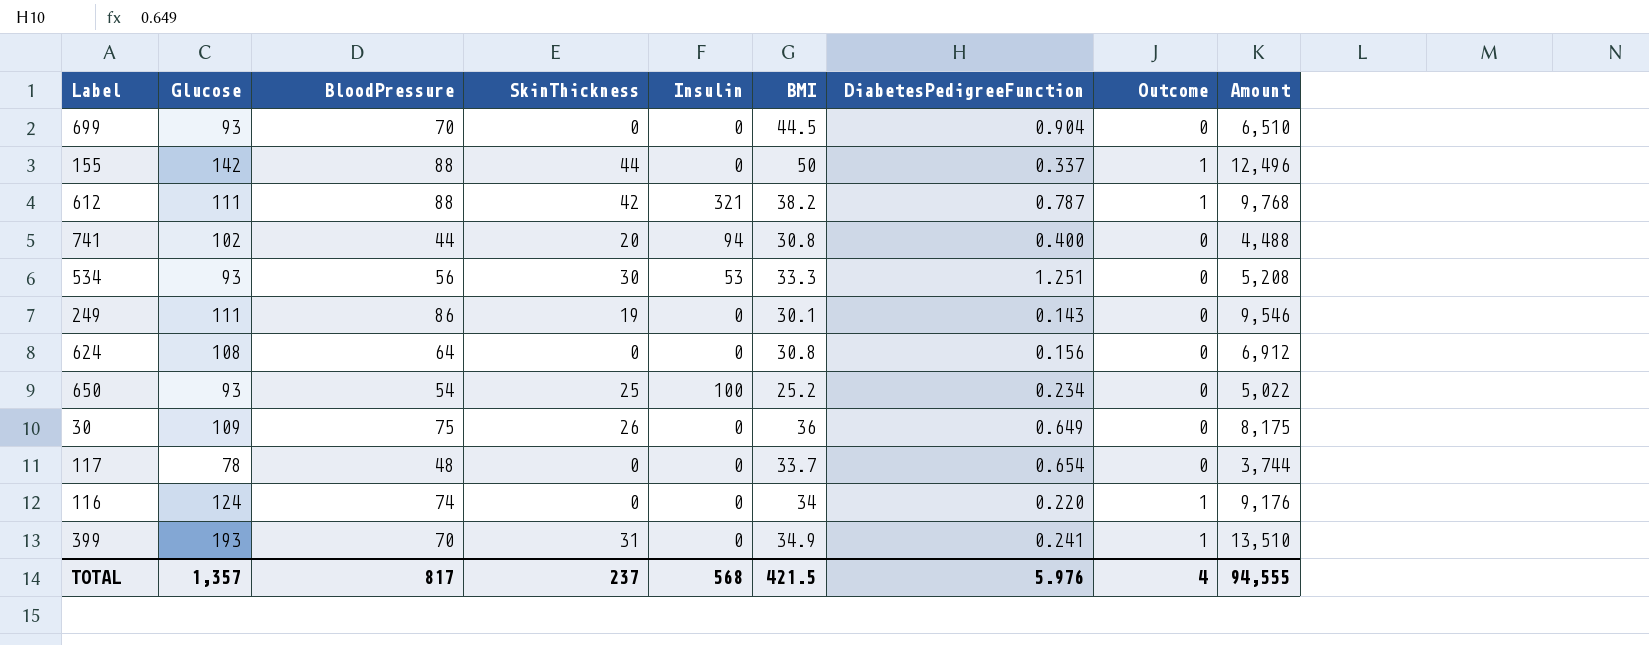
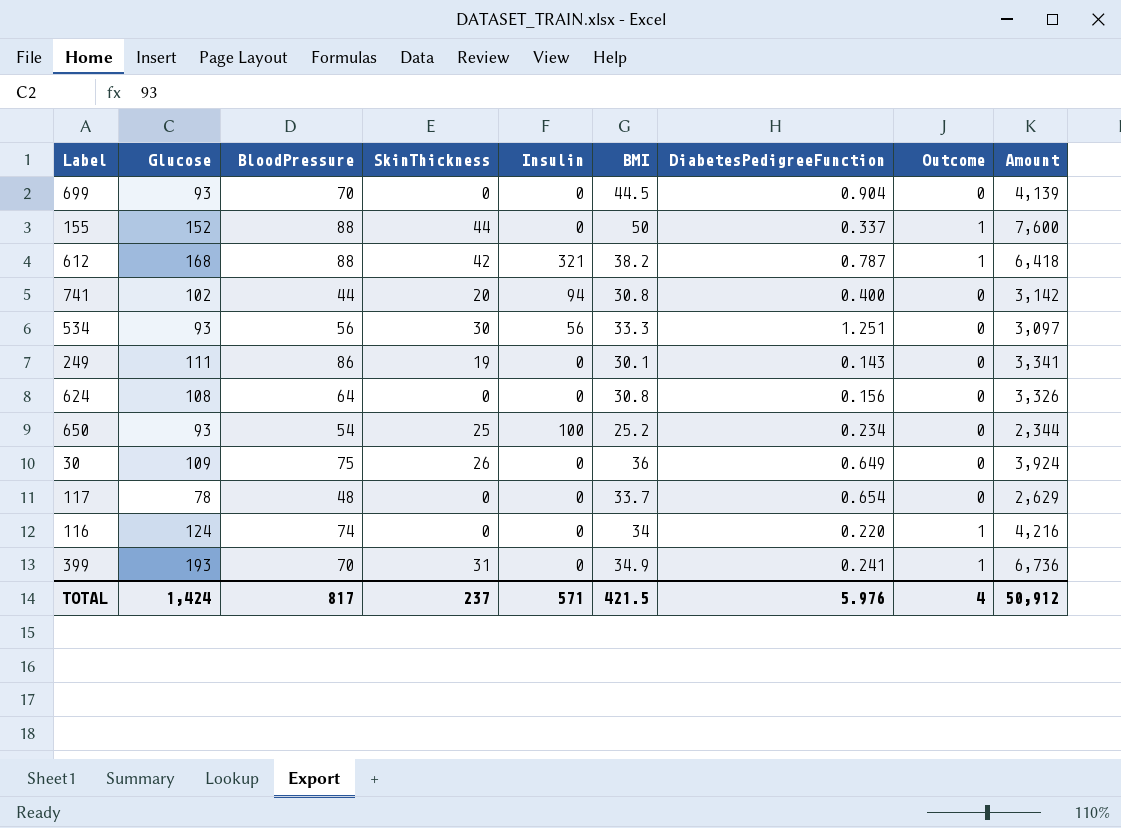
column Amount | formula: [Glucose] * [BloodPressure] -> [Glucose] * [BMI]
155 | Glucose: 142 -> 152
612 | Glucose: 111 -> 168
534 | Insulin: 53 -> 56
TOTAL | Glucose: 1,357 -> 1,424
TOTAL | Insulin: 568 -> 571
TOTAL | Amount: 94,555 -> 50,912

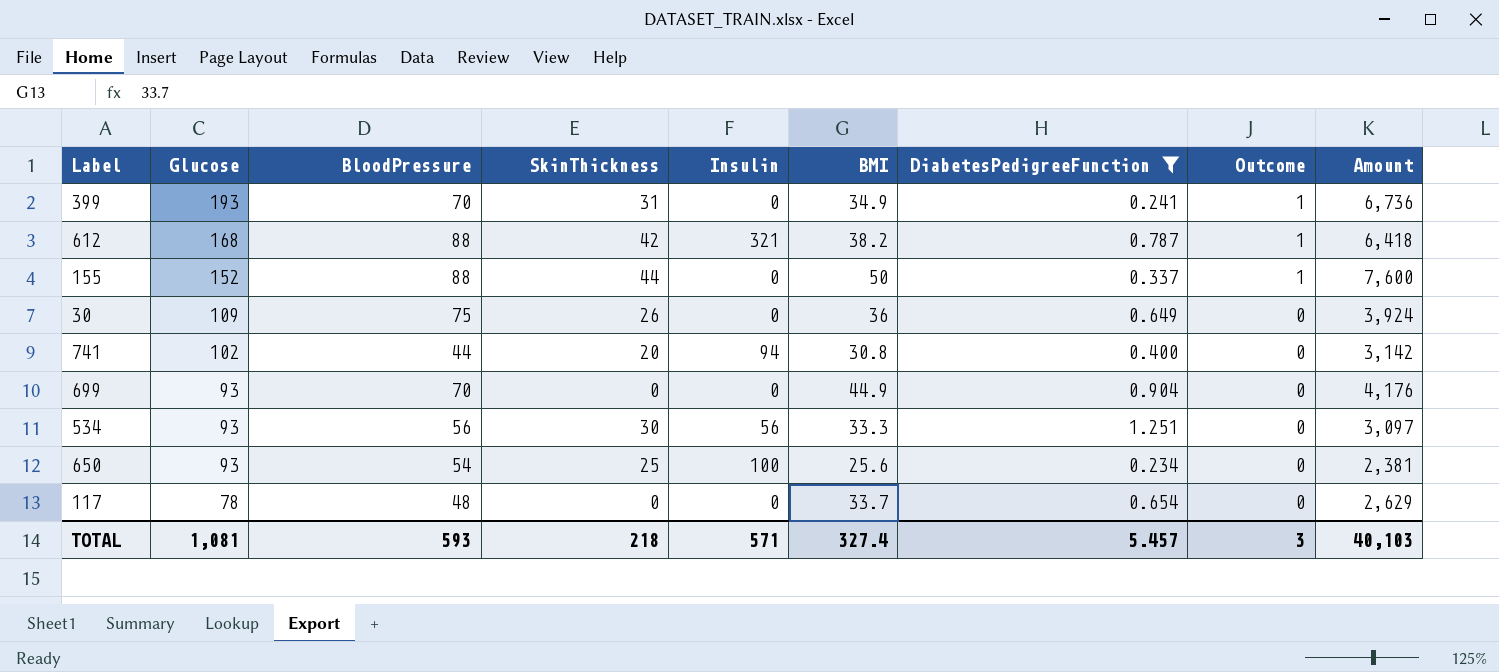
filter: none -> DiabetesPedigreeFunction >= 0.234
row order: none -> Glucose descending
699 | BMI: 44.5 -> 44.9
699 | Amount: 4,139 -> 4,176
650 | BMI: 25.2 -> 25.6
650 | Amount: 2,344 -> 2,381
TOTAL | Glucose: 1,424 -> 1,081
TOTAL | BloodPressure: 817 -> 593
TOTAL | SkinThickness: 237 -> 218
TOTAL | BMI: 421.5 -> 327.4
TOTAL | DiabetesPedigreeFunction: 5.976 -> 5.457
TOTAL | Outcome: 4 -> 3
TOTAL | Amount: 50,912 -> 40,103

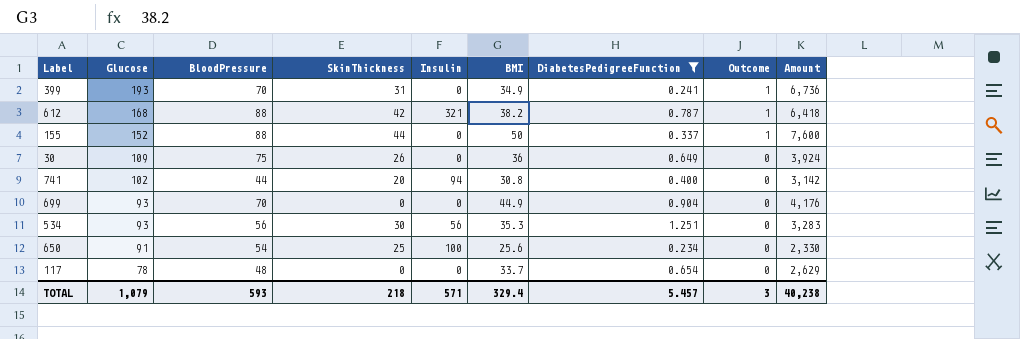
534 | BMI: 33.3 -> 35.3
534 | Amount: 3,097 -> 3,283
650 | Glucose: 93 -> 91
650 | Amount: 2,381 -> 2,330
TOTAL | Glucose: 1,081 -> 1,079
TOTAL | BMI: 327.4 -> 329.4
TOTAL | Amount: 40,103 -> 40,238

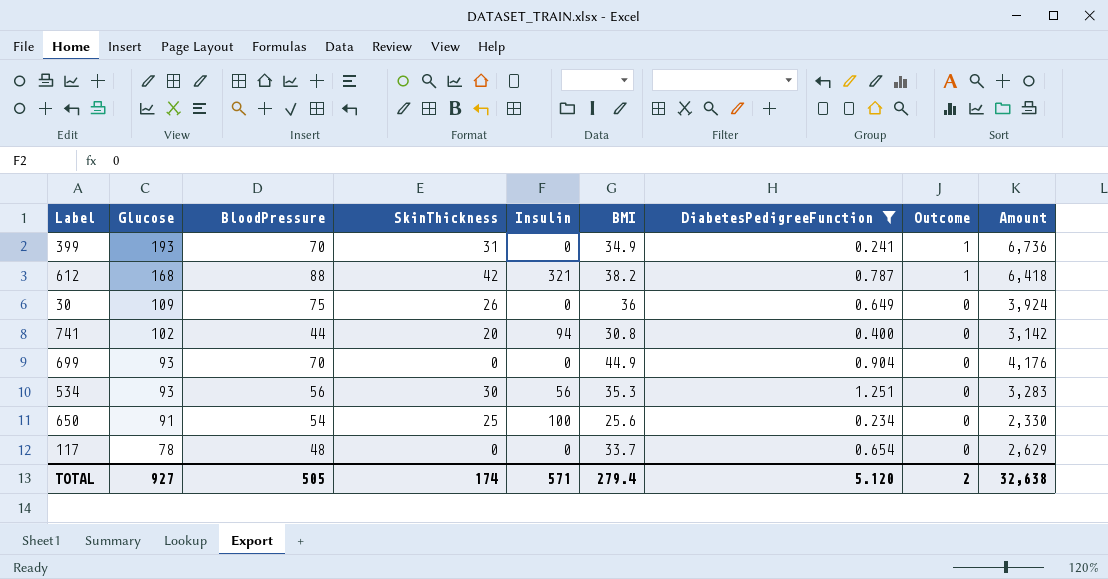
row 155: 152 | 88 | 44 | 0 | 50 | 0.337 | 1 | 7,600 -> none
TOTAL | Glucose: 1,079 -> 927
TOTAL | BloodPressure: 593 -> 505
TOTAL | SkinThickness: 218 -> 174
TOTAL | BMI: 329.4 -> 279.4
TOTAL | DiabetesPedigreeFunction: 5.457 -> 5.120
TOTAL | Outcome: 3 -> 2
TOTAL | Amount: 40,238 -> 32,638

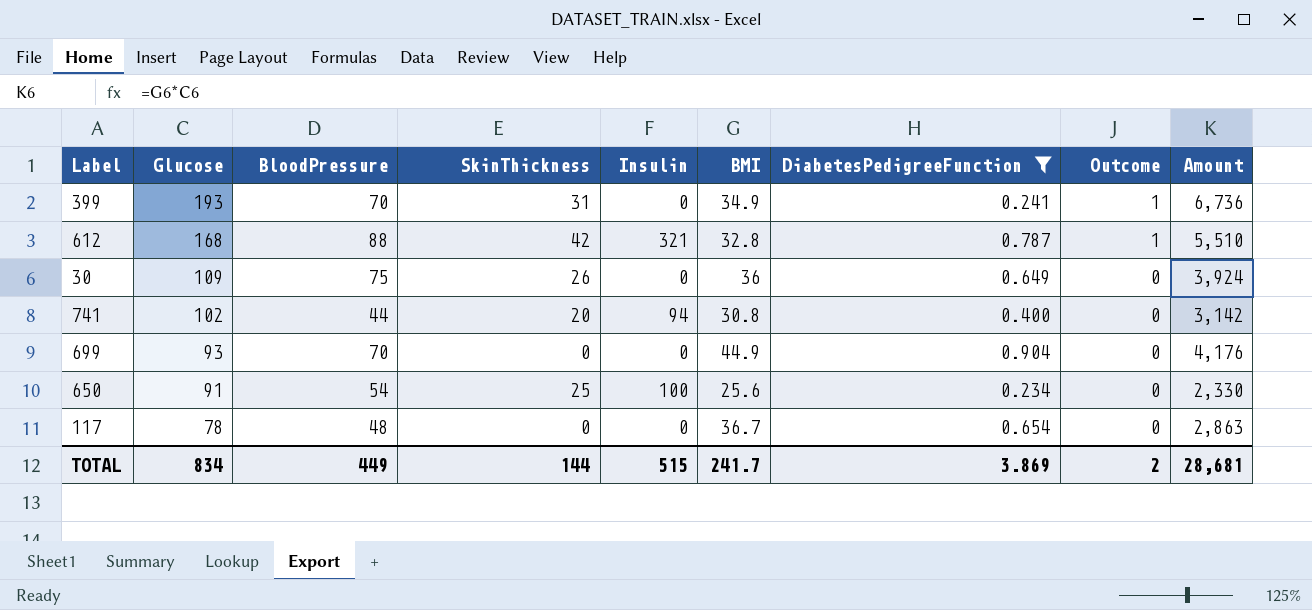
row 534: 93 | 56 | 30 | 56 | 35.3 | 1.251 | 0 | 3,283 -> none
612 | BMI: 38.2 -> 32.8
612 | Amount: 6,418 -> 5,510
117 | BMI: 33.7 -> 36.7
117 | Amount: 2,629 -> 2,863
TOTAL | Glucose: 927 -> 834
TOTAL | BloodPressure: 505 -> 449
TOTAL | SkinThickness: 174 -> 144
TOTAL | Insulin: 571 -> 515
TOTAL | BMI: 279.4 -> 241.7
TOTAL | DiabetesPedigreeFunction: 5.120 -> 3.869
TOTAL | Amount: 32,638 -> 28,681

